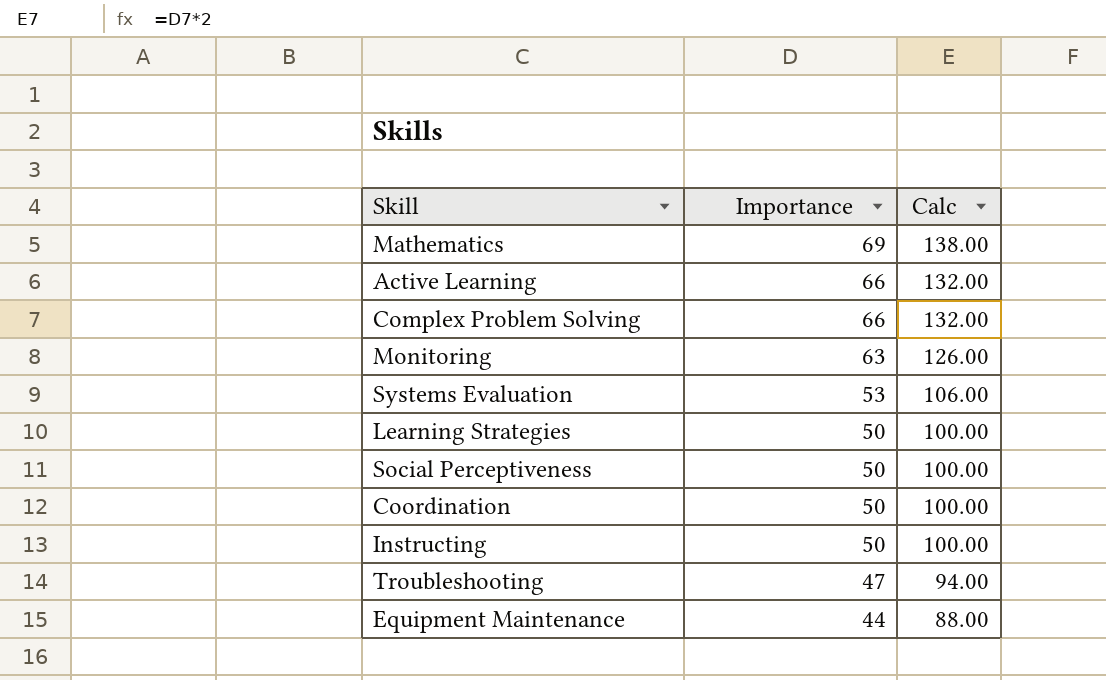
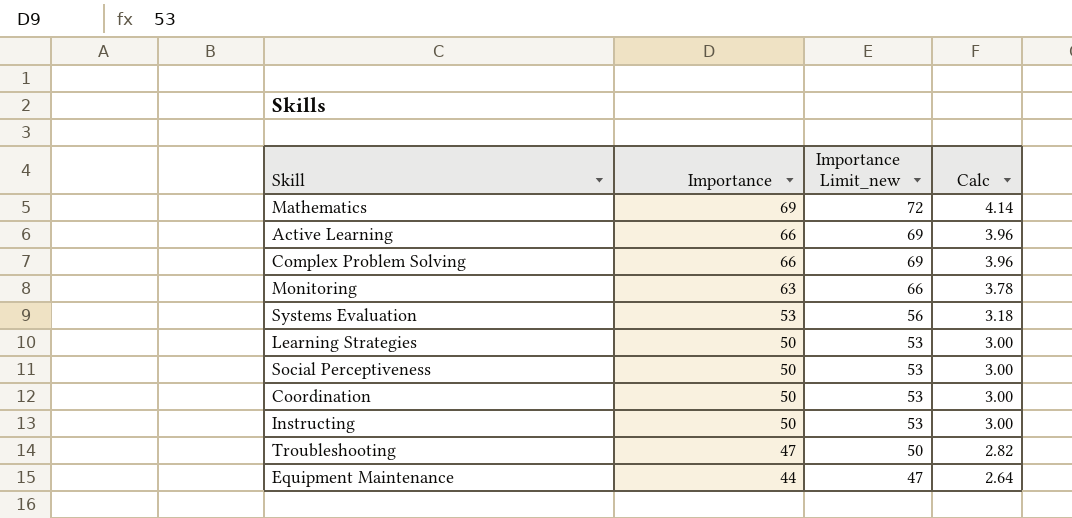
column Importance Limit_new | formula: none -> [Importance] + 3
column Calc | formula: [Importance] * 2 -> [Importance] * 0.06

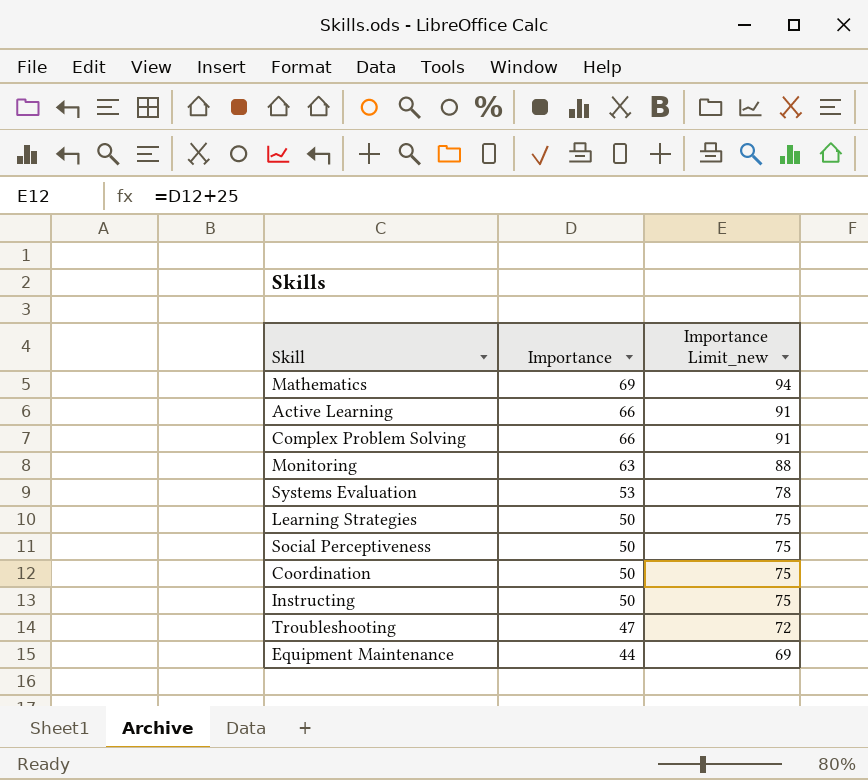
column Calc | formula: [Importance] * 0.06 -> none
column Importance Limit_new | formula: [Importance] + 3 -> [Importance] + 25

